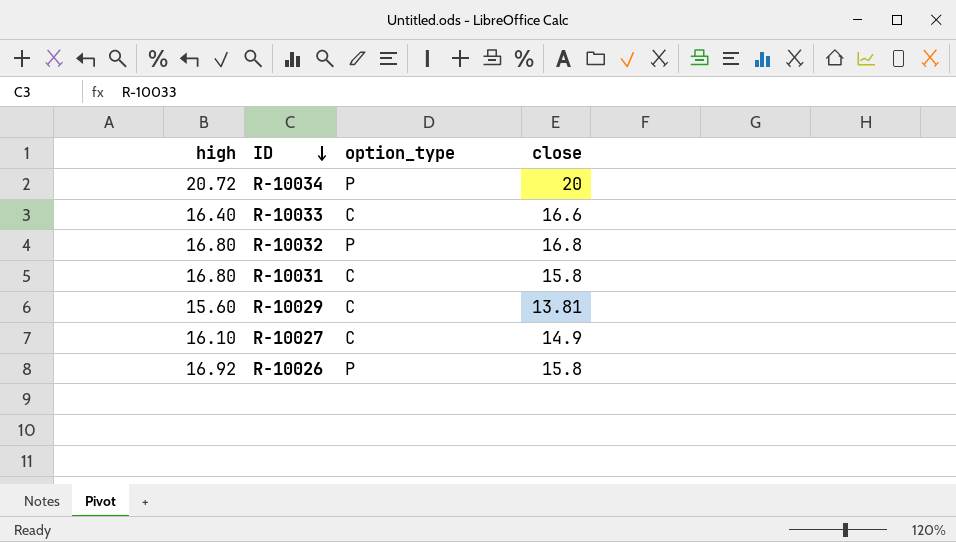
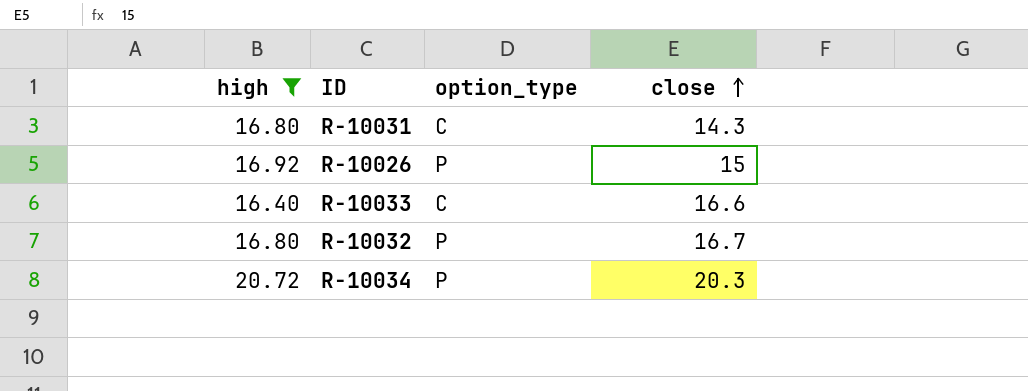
filter: none -> high >= 16.40
row order: ID descending -> close ascending
R-10031 | close: 15.8 -> 14.3
R-10026 | close: 15.8 -> 15
R-10032 | close: 16.8 -> 16.7
R-10034 | close: 20 -> 20.3

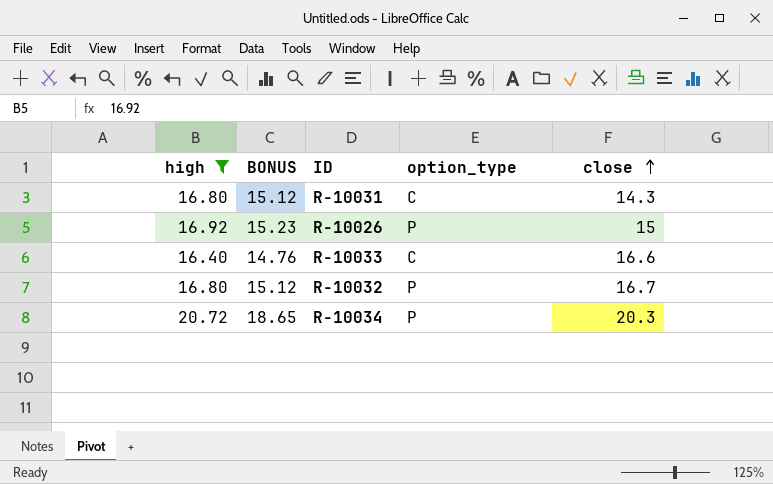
column BONUS | formula: none -> [high] * 0.9

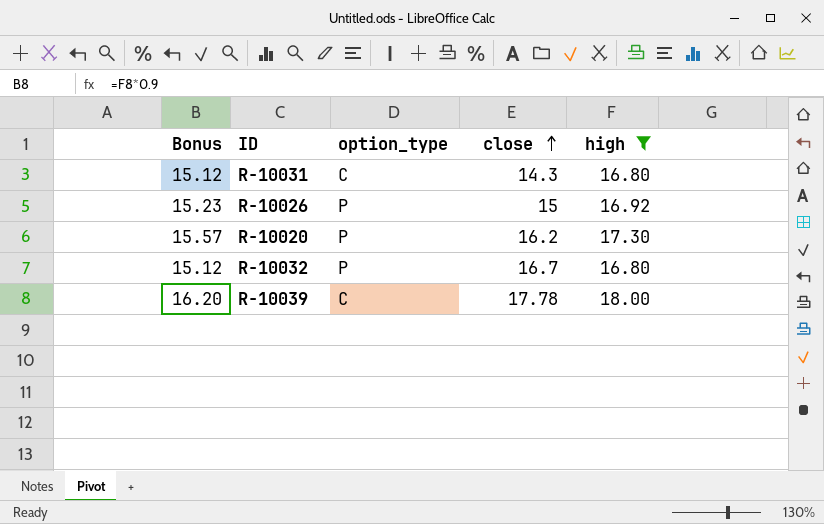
column name: BONUS -> Bonus
column high | position: 1 -> 5
row R-10033: 16.40 | 14.76 | C | 16.6 -> none
row R-10034: 20.72 | 18.65 | P | 20.3 -> none
row R-10020: none -> 15.57 | P | 16.2 | 17.30
row R-10039: none -> 16.20 | C | 17.78 | 18.00

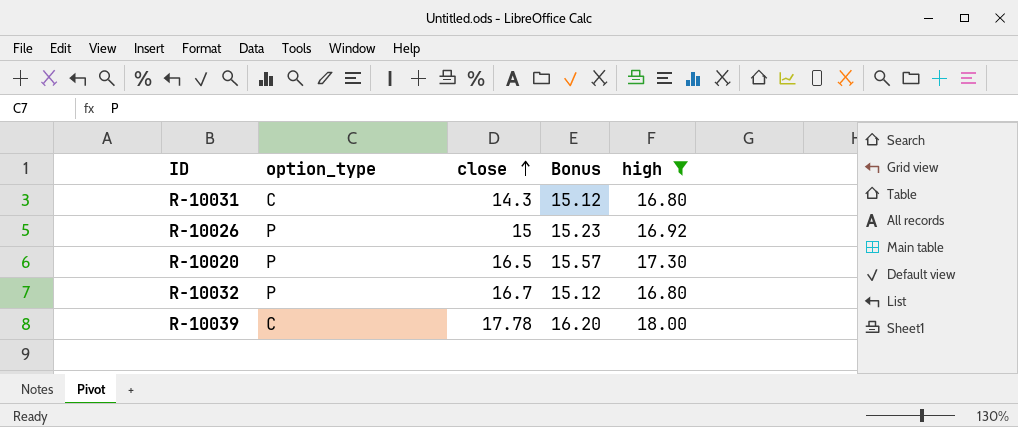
column Bonus | position: 1 -> 4
R-10020 | close: 16.2 -> 16.5

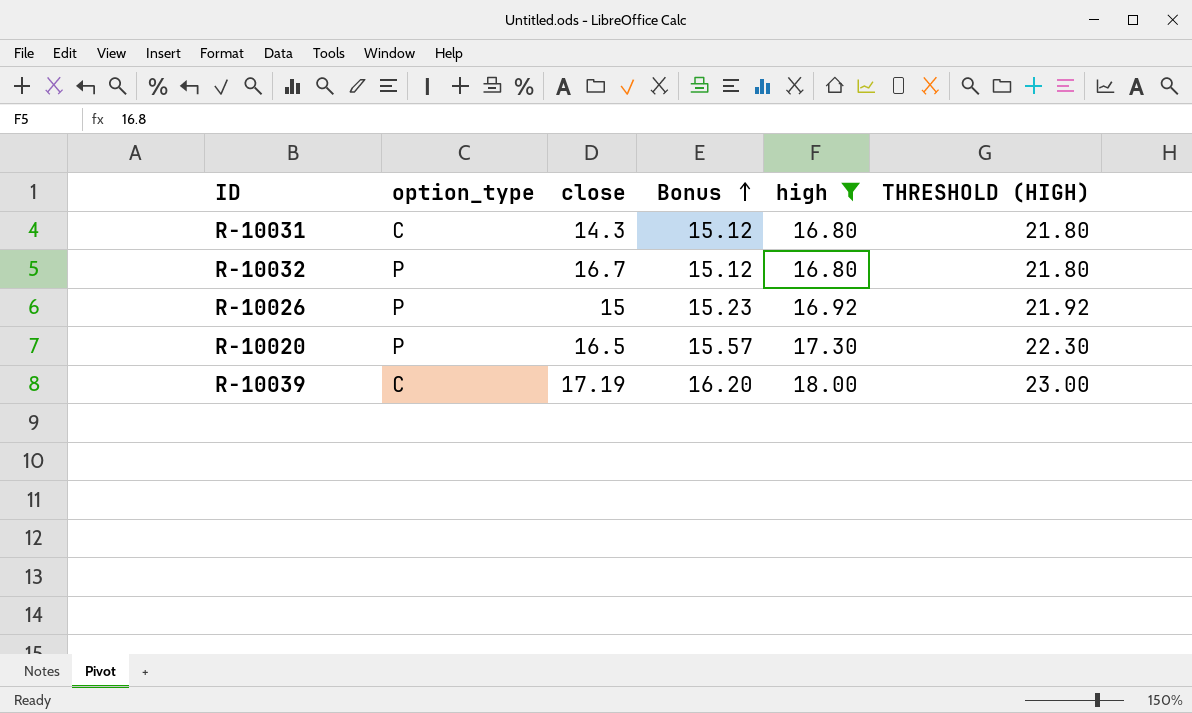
row order: close ascending -> Bonus ascending
column THRESHOLD (HIGH) | formula: none -> [high] + 5
R-10039 | close: 17.78 -> 17.19

